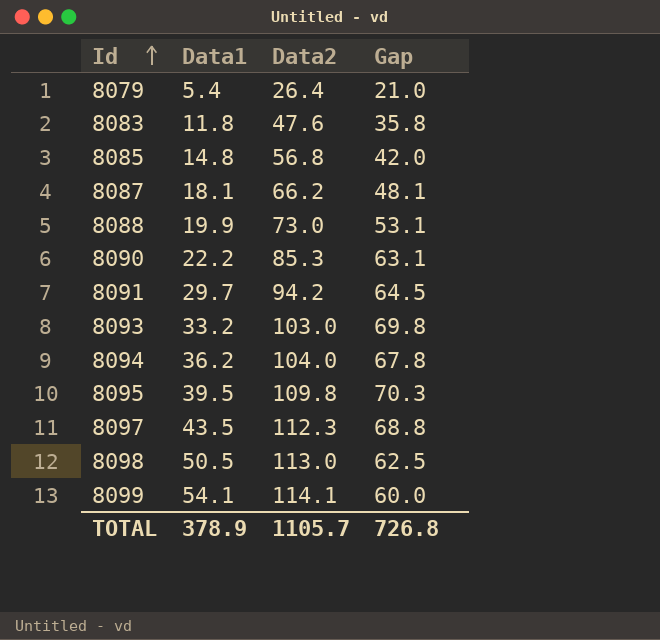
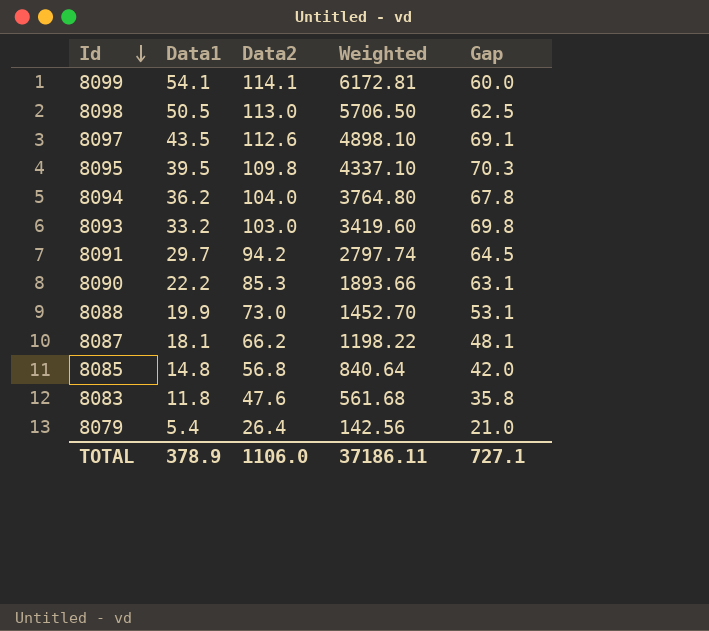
row order: Id ascending -> Id descending
column Weighted | formula: none -> [Data1] * [Data2]
8097 | Data2: 112.3 -> 112.6
8097 | Gap: 68.8 -> 69.1
TOTAL | Data2: 1105.7 -> 1106.0
TOTAL | Gap: 726.8 -> 727.1

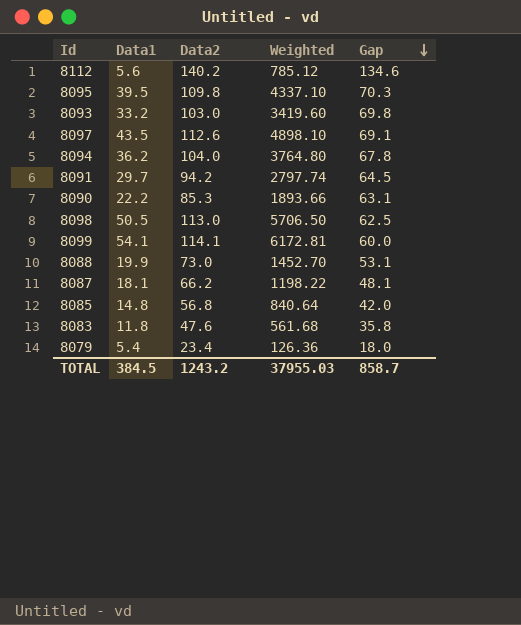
row order: Id descending -> Gap descending
row 8112: none -> 5.6 | 140.2 | 785.12 | 134.6
8079 | Data2: 26.4 -> 23.4
8079 | Weighted: 142.56 -> 126.36
8079 | Gap: 21.0 -> 18.0
TOTAL | Data1: 378.9 -> 384.5
TOTAL | Data2: 1106.0 -> 1243.2
TOTAL | Weighted: 37186.11 -> 37955.03
TOTAL | Gap: 727.1 -> 858.7

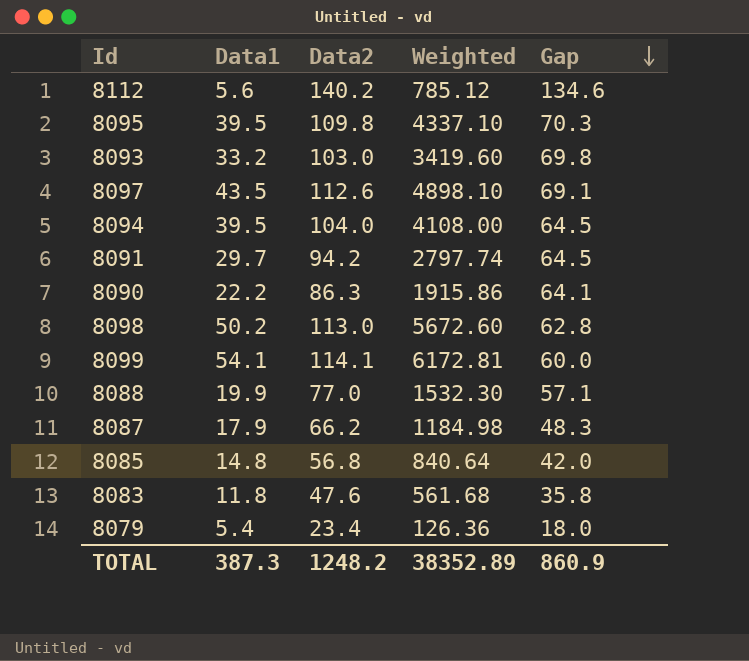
8094 | Data1: 36.2 -> 39.5
8094 | Weighted: 3764.80 -> 4108.00
8094 | Gap: 67.8 -> 64.5
8090 | Data2: 85.3 -> 86.3
8090 | Weighted: 1893.66 -> 1915.86
8090 | Gap: 63.1 -> 64.1
8098 | Data1: 50.5 -> 50.2
8098 | Weighted: 5706.50 -> 5672.60
8098 | Gap: 62.5 -> 62.8
8088 | Data2: 73.0 -> 77.0
8088 | Weighted: 1452.70 -> 1532.30
8088 | Gap: 53.1 -> 57.1
8087 | Data1: 18.1 -> 17.9
8087 | Weighted: 1198.22 -> 1184.98
8087 | Gap: 48.1 -> 48.3
TOTAL | Data1: 384.5 -> 387.3
TOTAL | Data2: 1243.2 -> 1248.2
TOTAL | Weighted: 37955.03 -> 38352.89
TOTAL | Gap: 858.7 -> 860.9

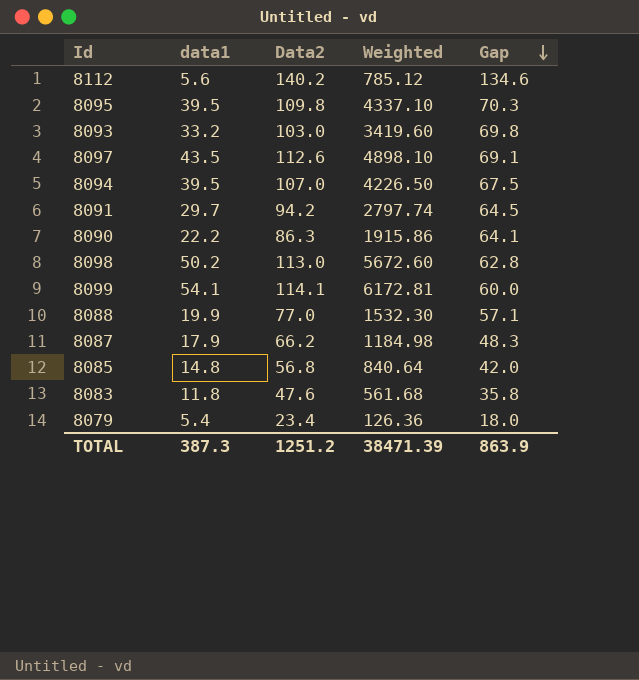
column name: Data1 -> data1
8094 | Data2: 104.0 -> 107.0
8094 | Weighted: 4108.00 -> 4226.50
8094 | Gap: 64.5 -> 67.5
TOTAL | Data2: 1248.2 -> 1251.2
TOTAL | Weighted: 38352.89 -> 38471.39
TOTAL | Gap: 860.9 -> 863.9

